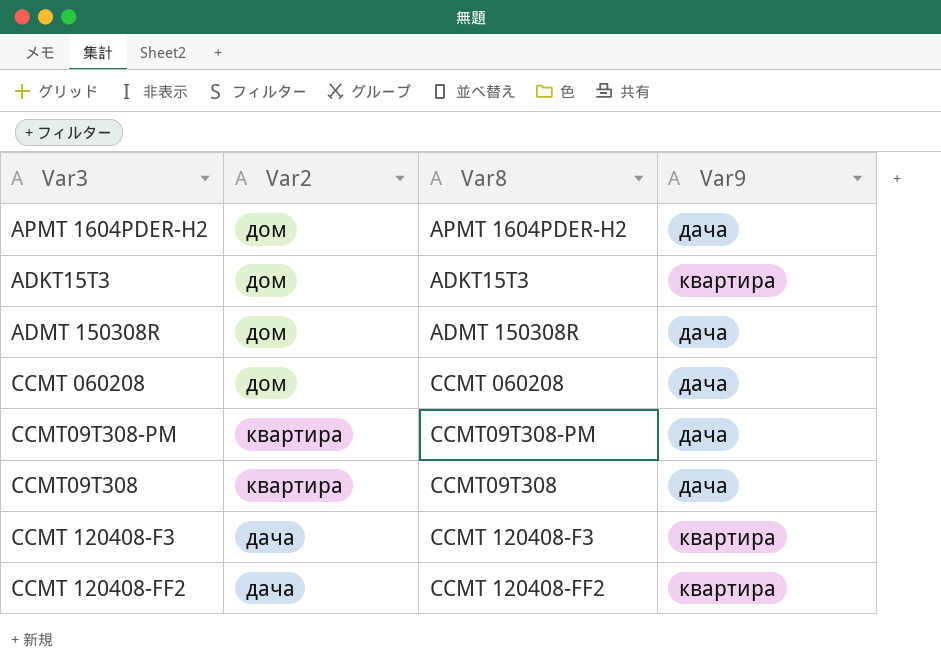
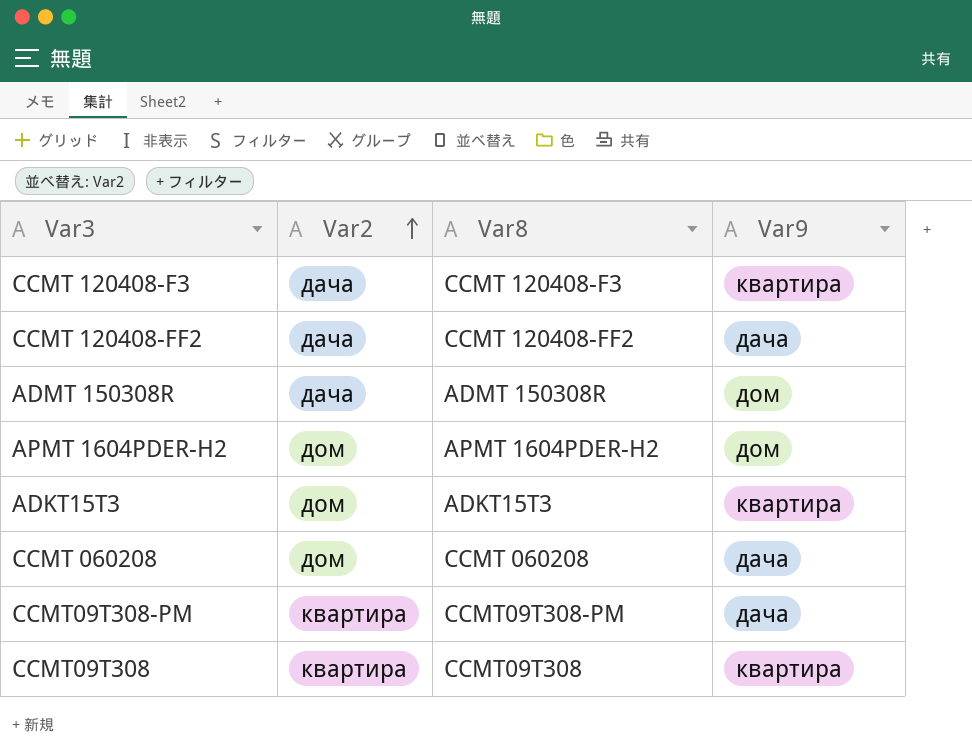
row order: none -> Var2 ascending
CCМT 120408-FF2 | Var9: квартира -> дача
ADMT 150308R | Var2: дом -> дача
ADMT 150308R | Var9: дача -> дом
APMT 1604PDER-H2 | Var9: дача -> дом
CCMT09T308 | Var9: дача -> квартира

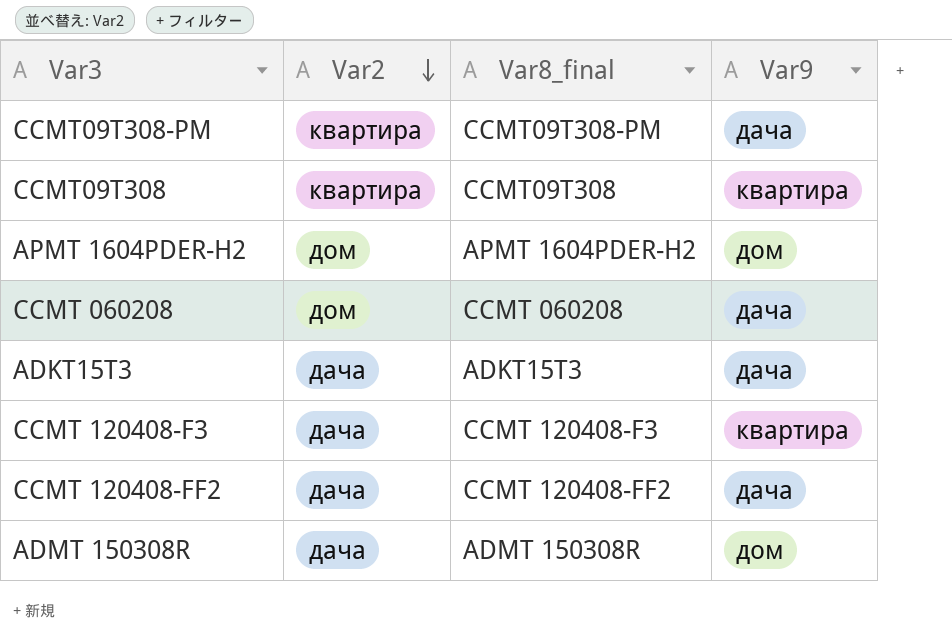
row order: Var2 ascending -> Var2 descending
column name: Var8 -> Var8_final
ADKT15T3 | Var2: дом -> дача
ADKT15T3 | Var9: квартира -> дача

